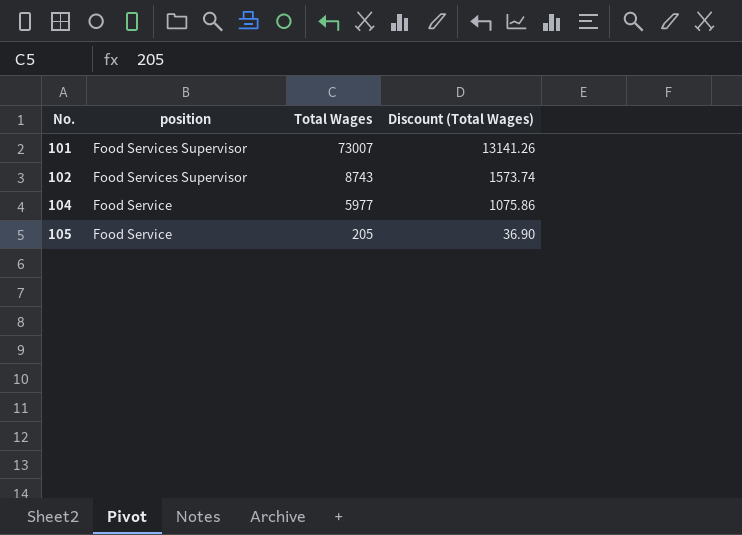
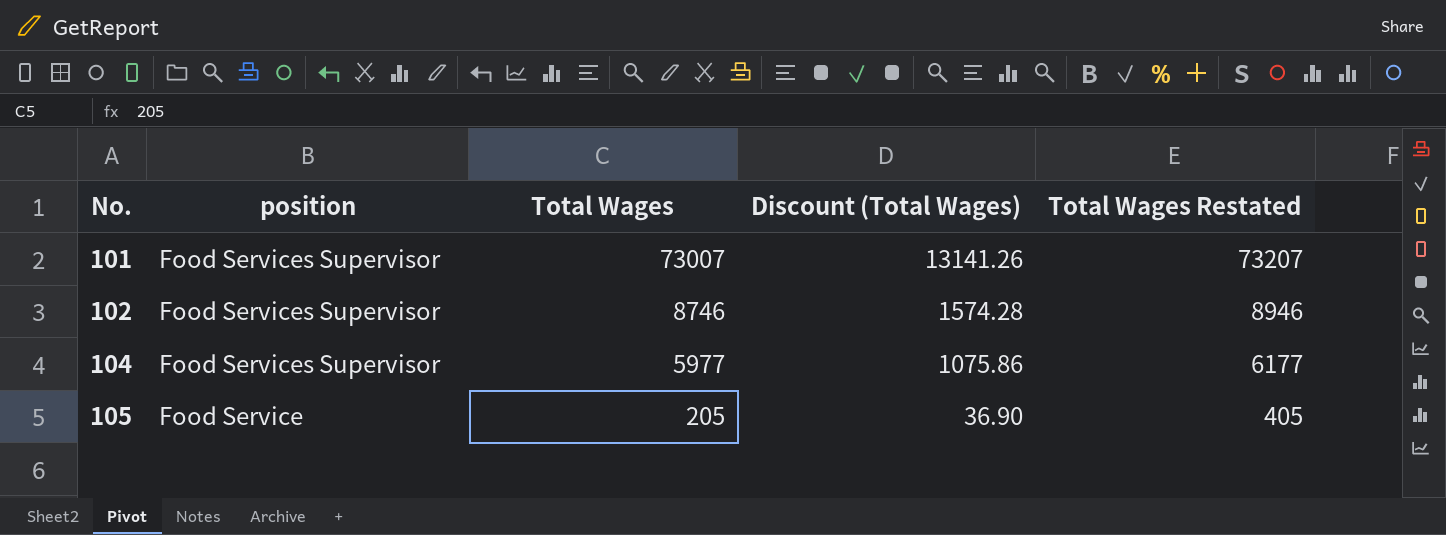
column Total Wages Restated | formula: none -> [Total Wages] + 200
102 | Total Wages: 8743 -> 8746
102 | Discount (Total Wages): 1573.74 -> 1574.28
104 | position: Food Service -> Food Services Supervisor

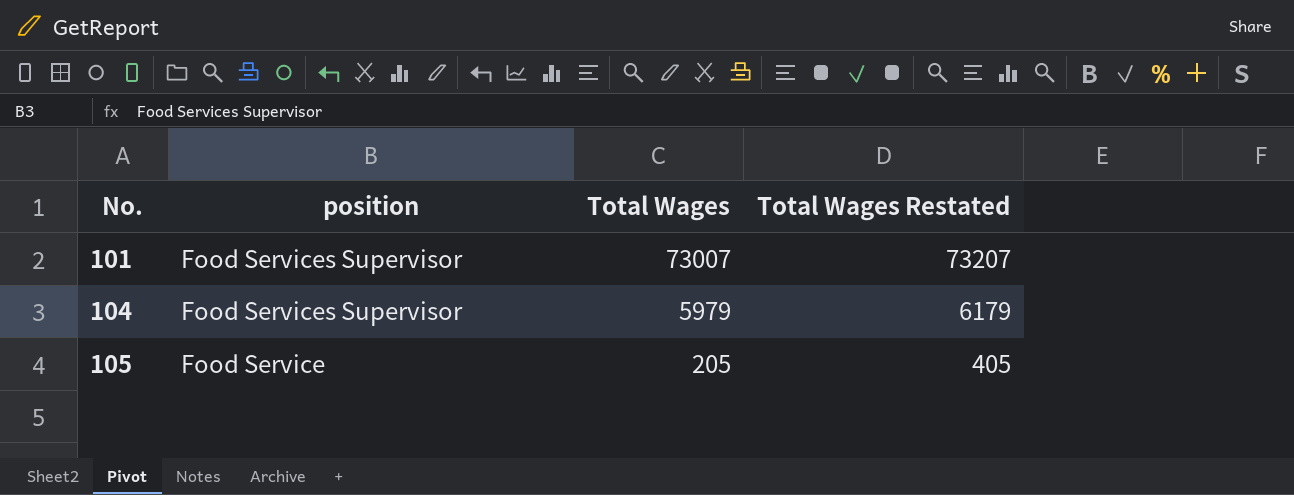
column Discount (Total Wages) | formula: [Total Wages] * 0.18 -> none
row 102: Food Services Supervisor | 8746 | 1574.28 | 8946 -> none
104 | Total Wages: 5977 -> 5979
104 | Total Wages Restated: 6177 -> 6179

